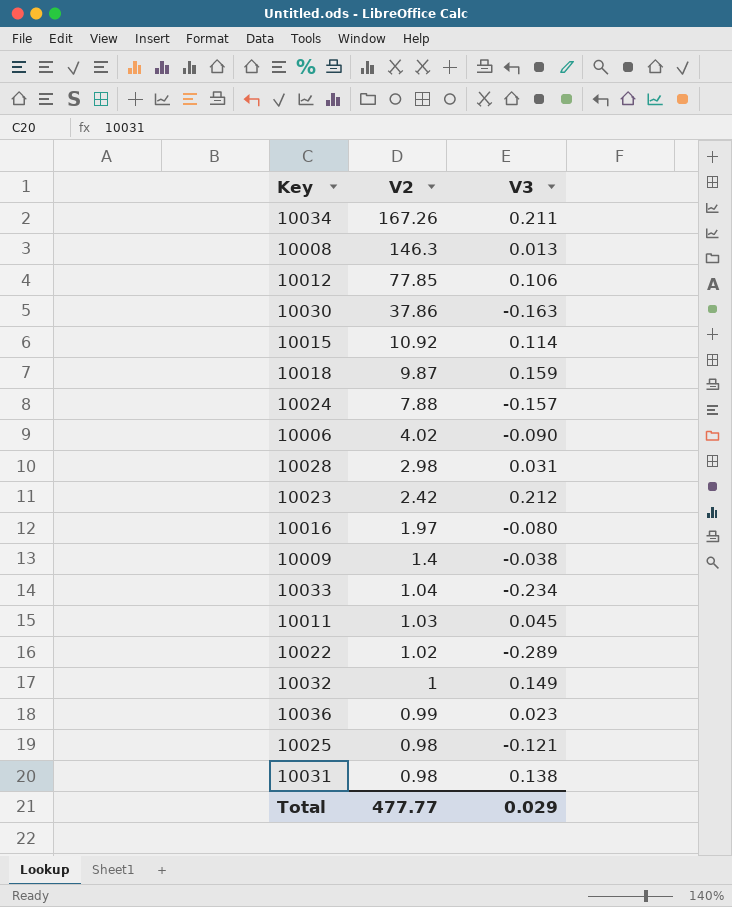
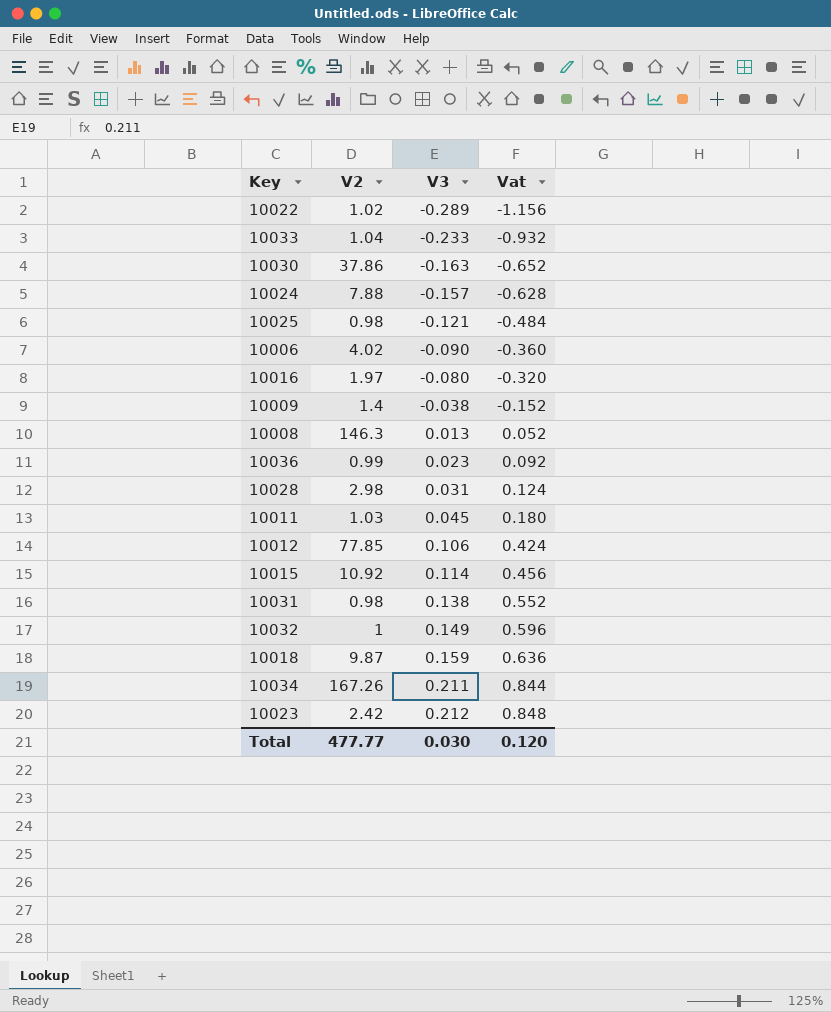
row order: V2 descending -> V3 ascending
column Vat | formula: none -> [V3] * 4
10033 | V3: -0.234 -> -0.233
Total | V3: 0.029 -> 0.030

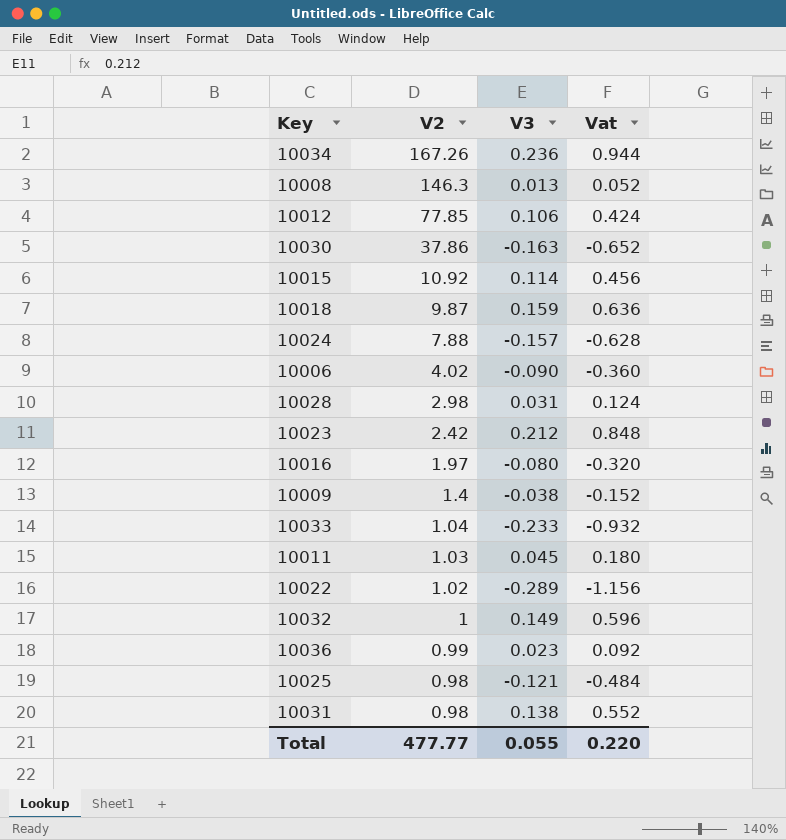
row order: V3 ascending -> V2 descending
10034 | V3: 0.211 -> 0.236
10034 | Vat: 0.844 -> 0.944
Total | V3: 0.030 -> 0.055
Total | Vat: 0.120 -> 0.220

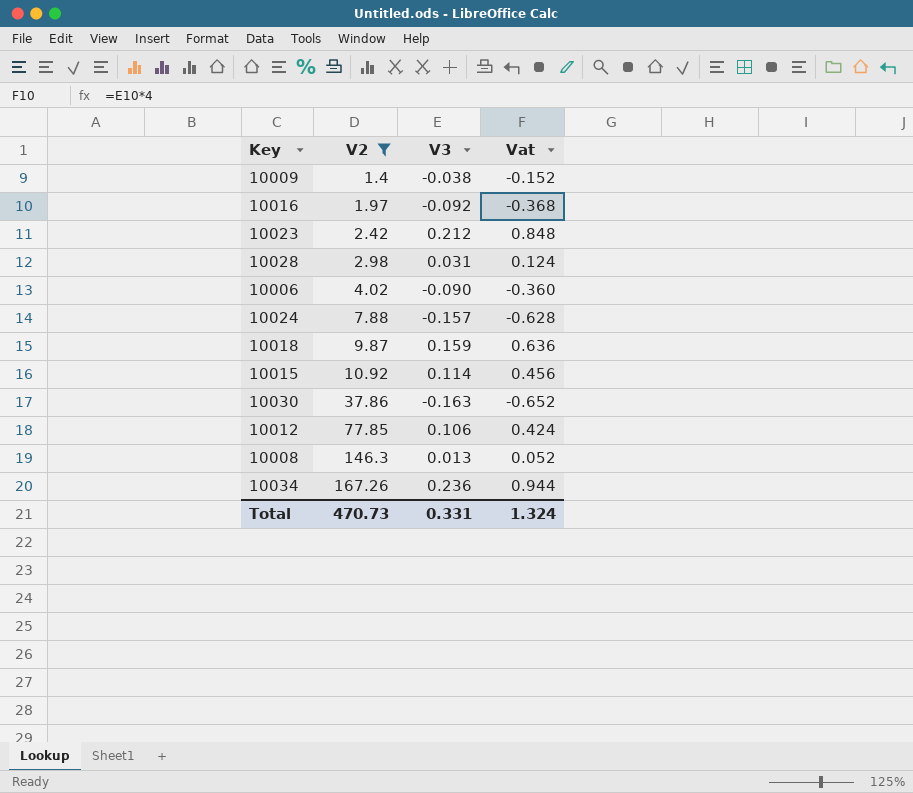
filter: none -> V2 >= 1.4
row order: V2 descending -> V2 ascending
10016 | V3: -0.080 -> -0.092
10016 | Vat: -0.320 -> -0.368
Total | V2: 477.77 -> 470.73
Total | V3: 0.055 -> 0.331
Total | Vat: 0.220 -> 1.324

